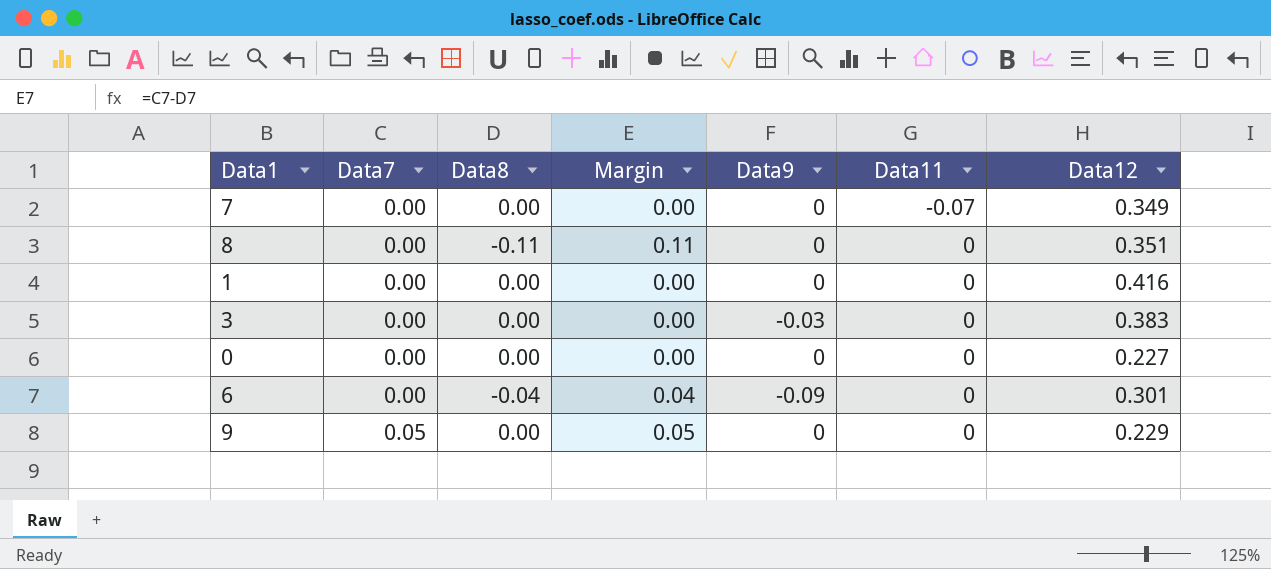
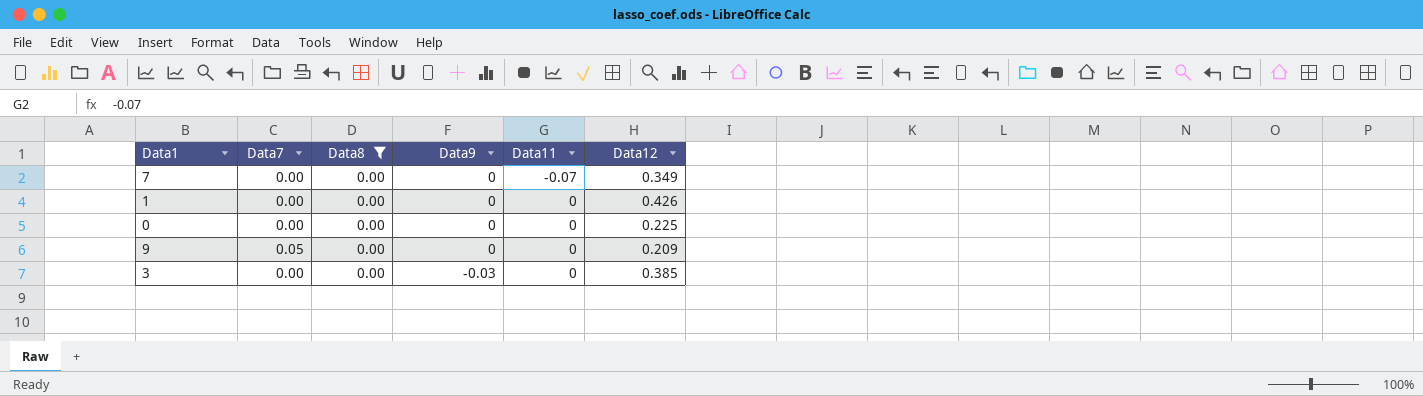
filter: none -> Data8 = 0.00
row order: Data7 ascending -> Data9 descending
column Margin | formula: [Data7] - [Data8] -> none
1 | Data12: 0.416 -> 0.426
0 | Data12: 0.227 -> 0.225
9 | Data12: 0.229 -> 0.209
3 | Data12: 0.383 -> 0.385

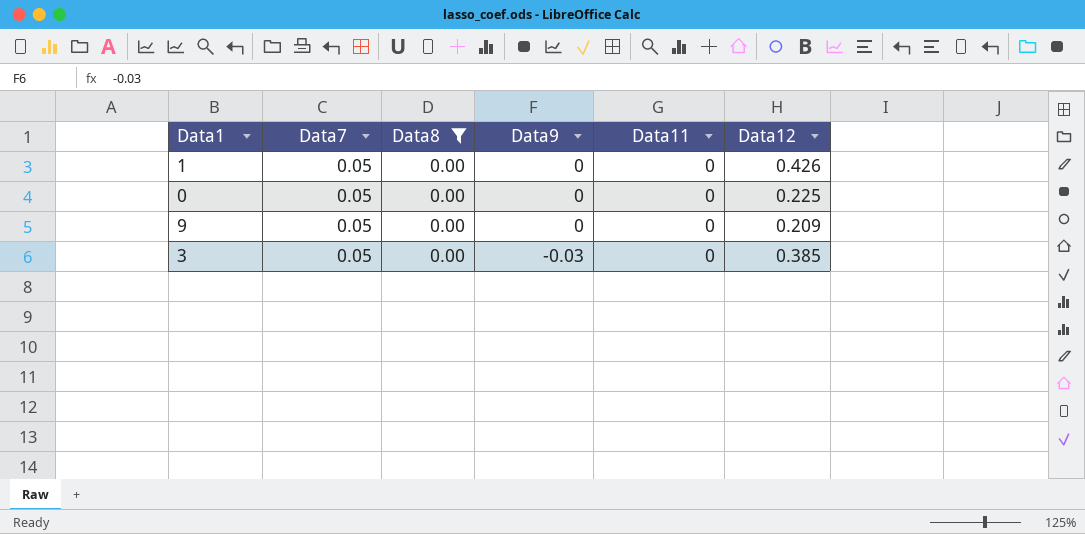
row 7: 0.00 | 0.00 | 0 | -0.07 | 0.349 -> none
1 | Data7: 0.00 -> 0.05
0 | Data7: 0.00 -> 0.05
3 | Data7: 0.00 -> 0.05

